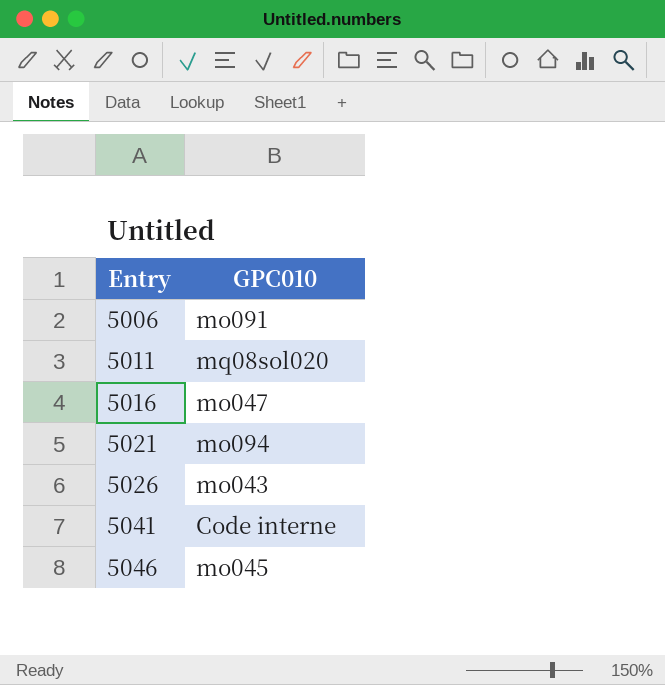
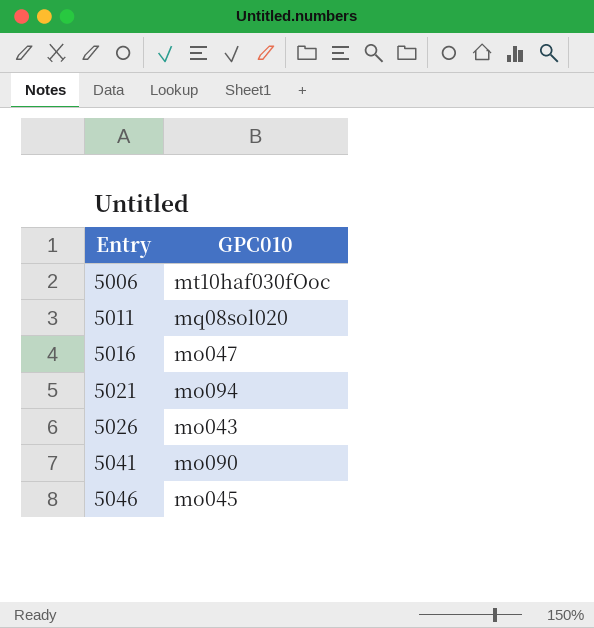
5006 | GPC010: mo091 -> mt10haf030fOoc
5041 | GPC010: Code interne -> mo090

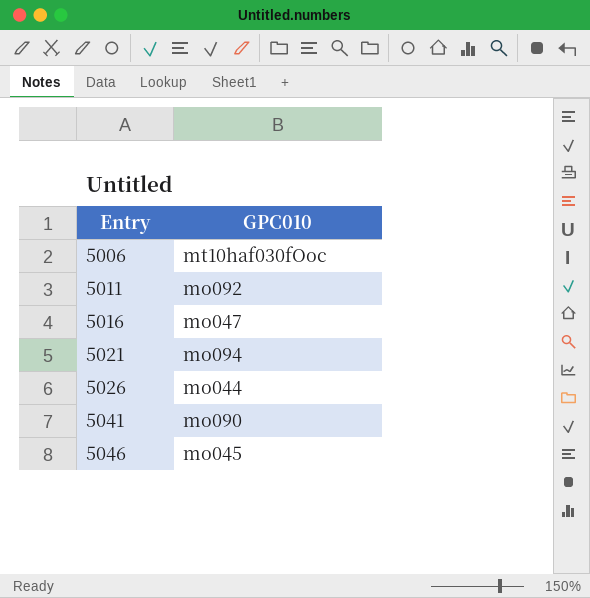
5011 | GPC010: mq08sol020 -> mo092
5026 | GPC010: mo043 -> mo044

